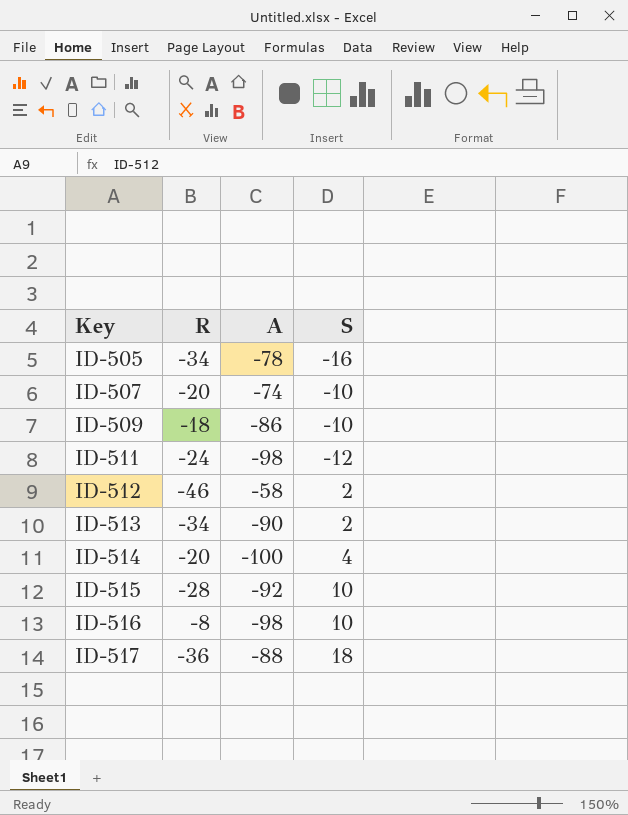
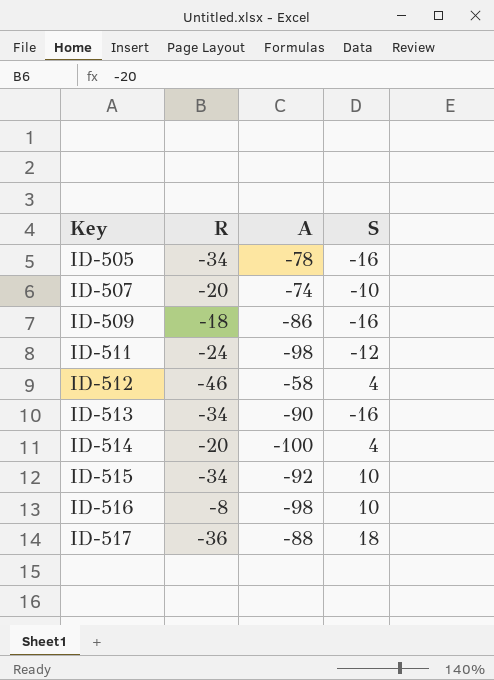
ID-509 | S: -10 -> -16
ID-512 | S: 2 -> 4
ID-513 | S: 2 -> -16
ID-515 | R: -28 -> -34

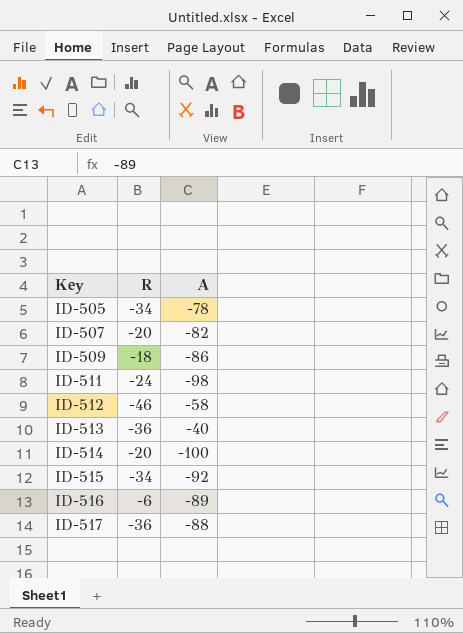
column S | position: 4 -> none
ID-507 | A: -74 -> -82
ID-513 | R: -34 -> -36
ID-513 | A: -90 -> -40
ID-516 | R: -8 -> -6
ID-516 | A: -98 -> -89

